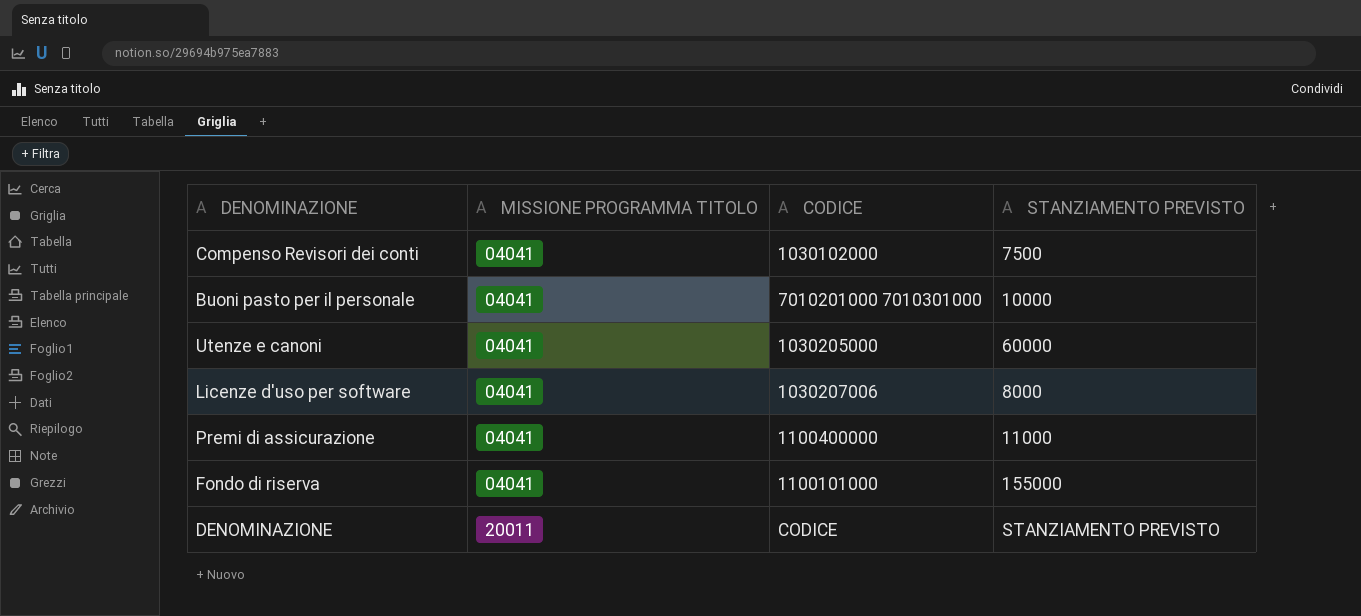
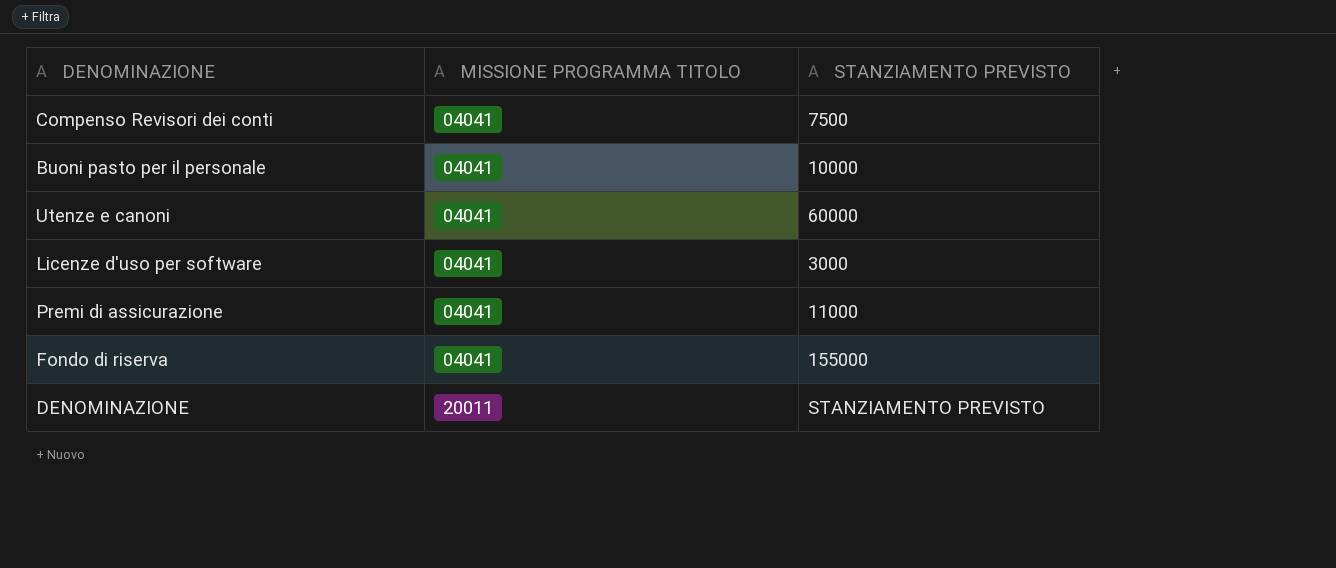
column CODICE | position: 3 -> none
Licenze d'uso per software | STANZIAMENTO PREVISTO: 8000 -> 3000

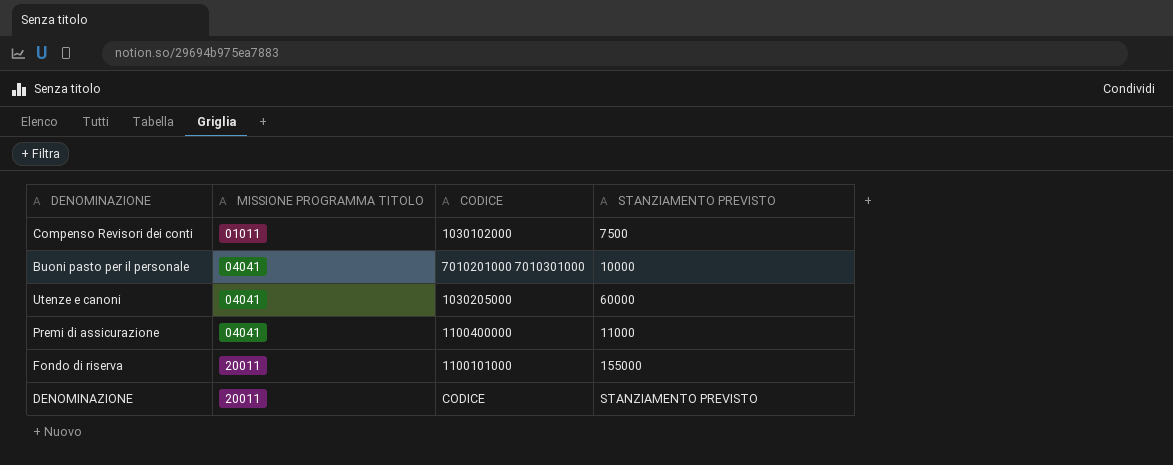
column CODICE | position: none -> 3
row Licenze d'uso per software: 04041 | 3000 -> none
Compenso Revisori dei conti | MISSIONE PROGRAMMA TITOLO: 04041 -> 01011
Fondo di riserva | MISSIONE PROGRAMMA TITOLO: 04041 -> 20011

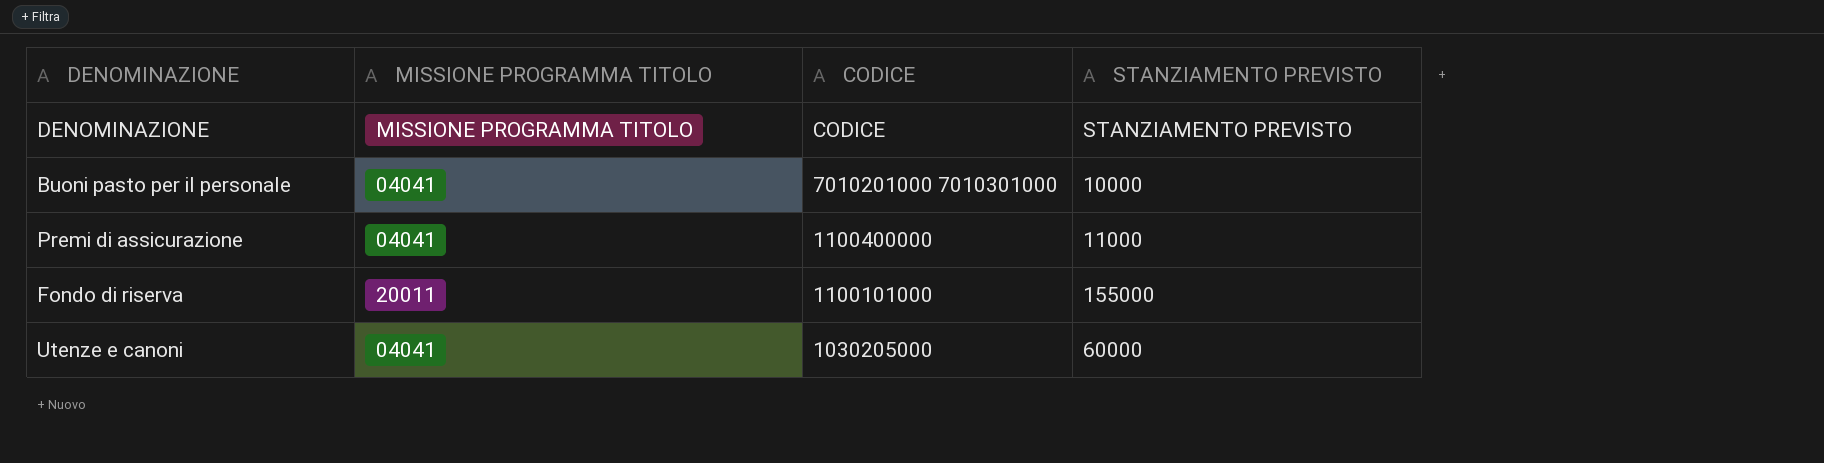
row order: MISSIONE PROGRAMMA TITOLO ascending -> CODICE descending
row Compenso Revisori dei conti: 01011 | 1030102000 | 7500 -> none
DENOMINAZIONE | MISSIONE PROGRAMMA TITOLO: 20011 -> MISSIONE PROGRAMMA TITOLO

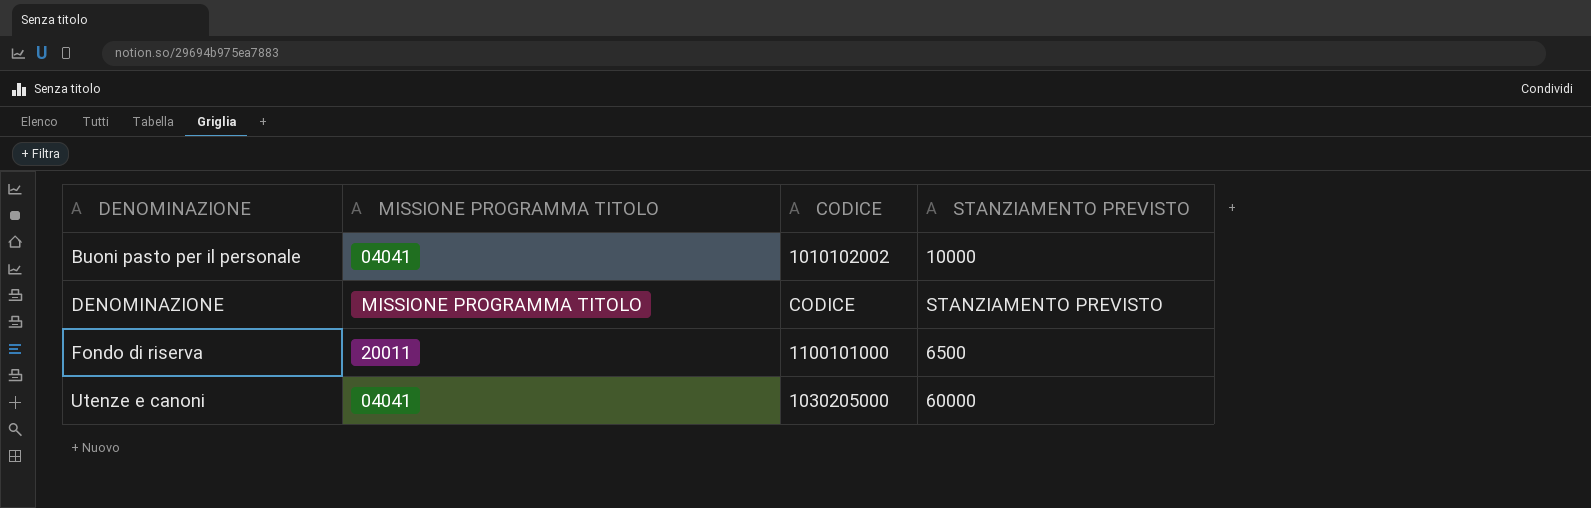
row order: CODICE descending -> DENOMINAZIONE ascending
row Premi di assicurazione: 04041 | 1100400000 | 11000 -> none
Buoni pasto per il personale | CODICE: 7010201000 7010301000 -> 1010102002
Fondo di riserva | STANZIAMENTO PREVISTO: 155000 -> 6500

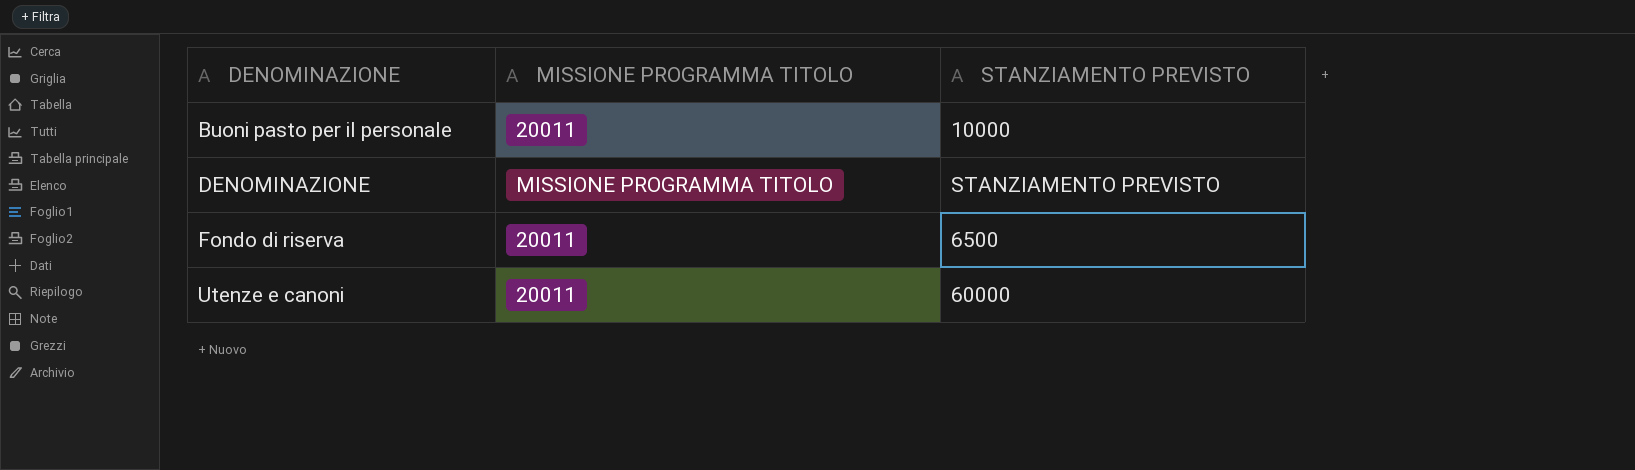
column CODICE | position: 3 -> none
Buoni pasto per il personale | MISSIONE PROGRAMMA TITOLO: 04041 -> 20011
Utenze e canoni | MISSIONE PROGRAMMA TITOLO: 04041 -> 20011

